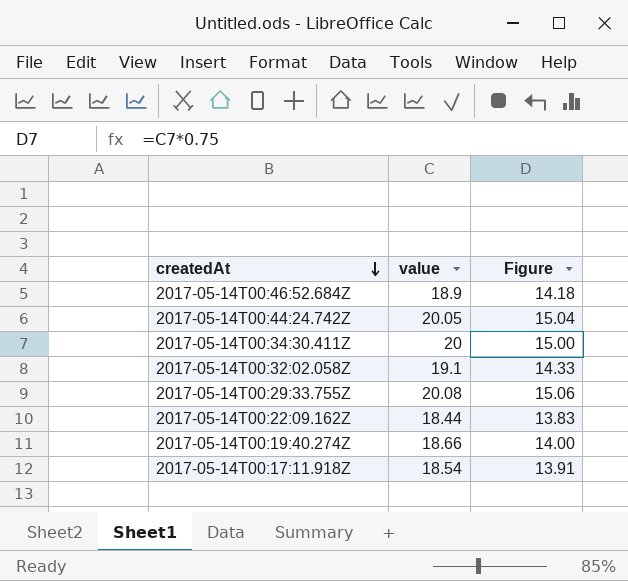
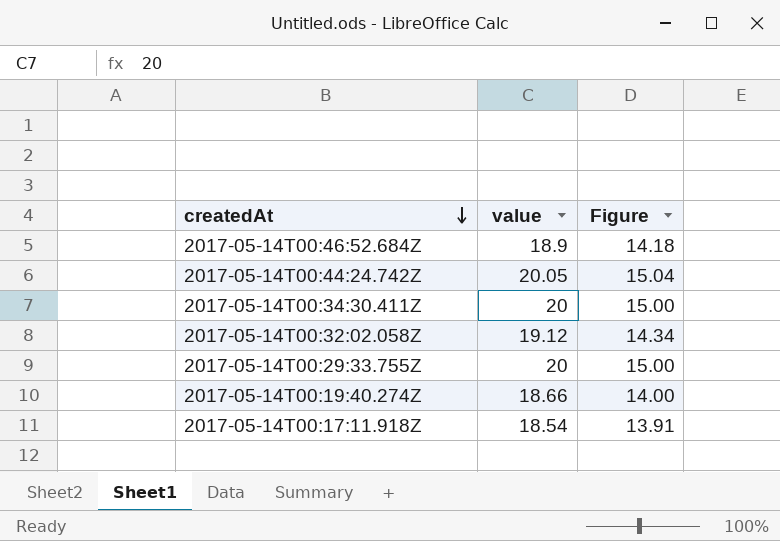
row 2017-05-14T00:22:09.162Z: 18.44 | 13.83 -> none
2017-05-14T00:32:02.058Z | value: 19.1 -> 19.12
2017-05-14T00:32:02.058Z | Figure: 14.33 -> 14.34
2017-05-14T00:29:33.755Z | value: 20.08 -> 20
2017-05-14T00:29:33.755Z | Figure: 15.06 -> 15.00

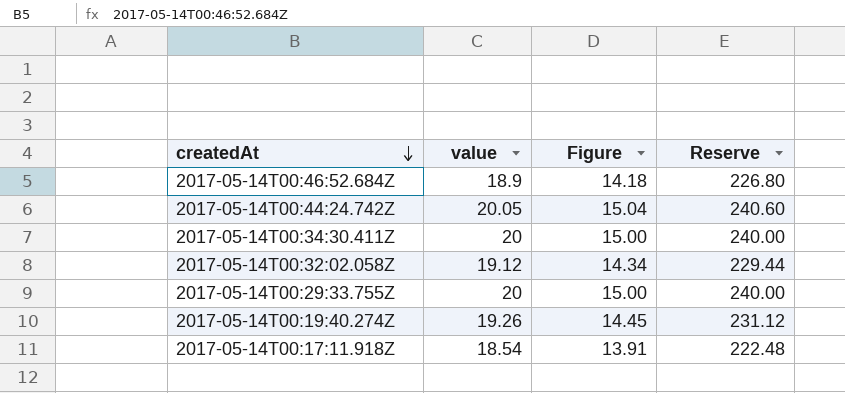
column Reserve | formula: none -> [value] * 12
2017-05-14T00:19:40.274Z | value: 18.66 -> 19.26
2017-05-14T00:19:40.274Z | Figure: 14.00 -> 14.45

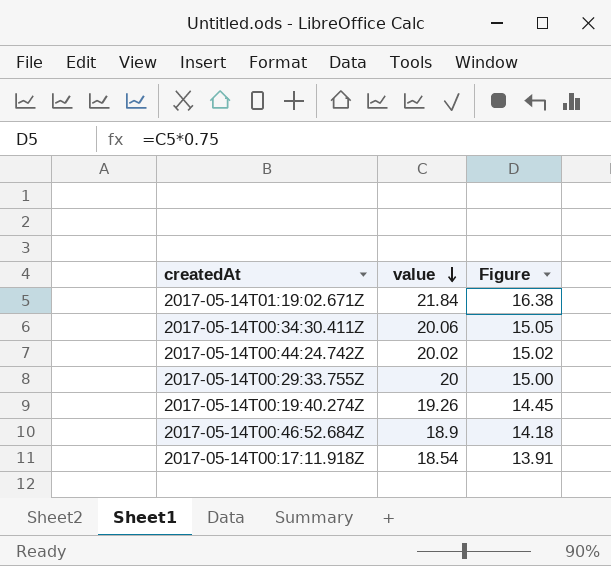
row order: createdAt descending -> value descending
column Reserve | formula: [value] * 12 -> none
row 2017-05-14T00:32:02.058Z: 19.12 | 14.34 | 229.44 -> none
row 2017-05-14T01:19:02.671Z: none -> 21.84 | 16.38
2017-05-14T00:34:30.411Z | value: 20 -> 20.06
2017-05-14T00:34:30.411Z | Figure: 15.00 -> 15.05
2017-05-14T00:44:24.742Z | value: 20.05 -> 20.02
2017-05-14T00:44:24.742Z | Figure: 15.04 -> 15.02

